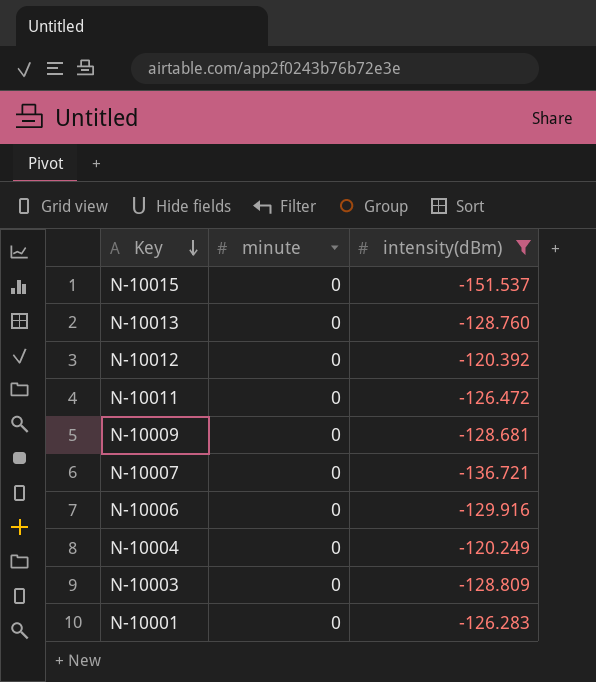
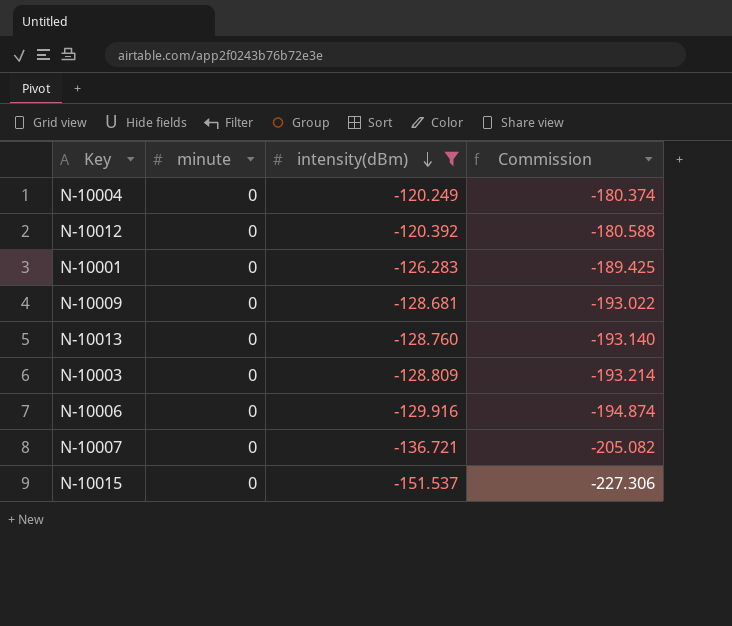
row order: Key descending -> intensity(dBm) descending
column Commission | formula: none -> [intensity(dBm)] * 1.5
row N-10011: 0 | -126.472 -> none

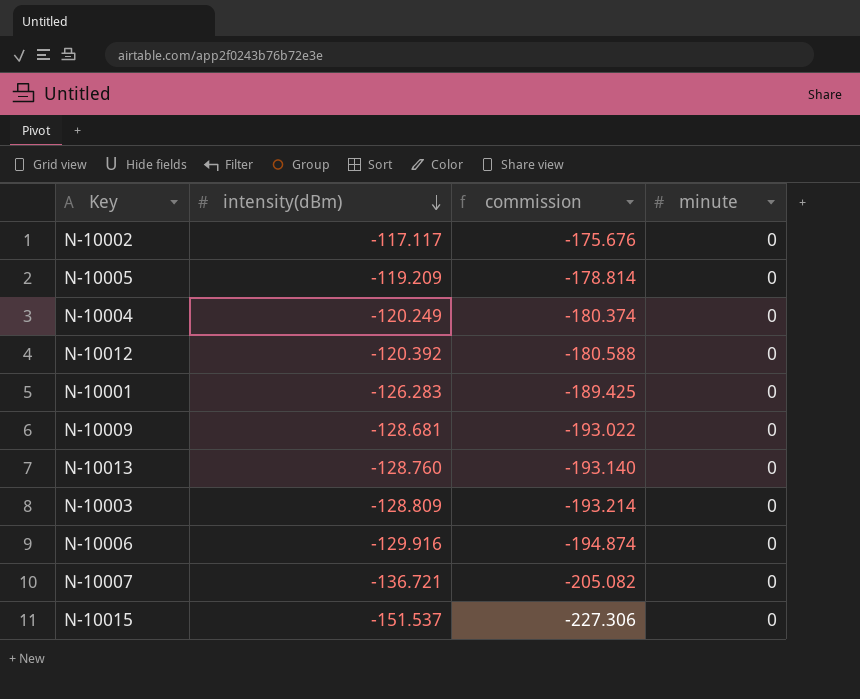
filter: intensity(dBm) <= -120.249 -> none
column name: Commission -> commission
column minute | position: 2 -> 4

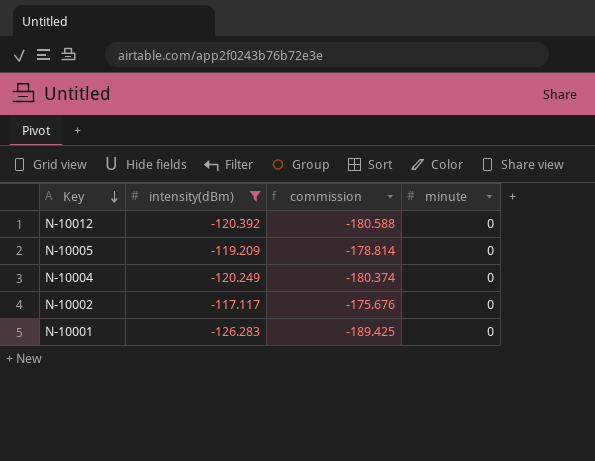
filter: none -> intensity(dBm) >= -126.283
row order: intensity(dBm) descending -> Key descending

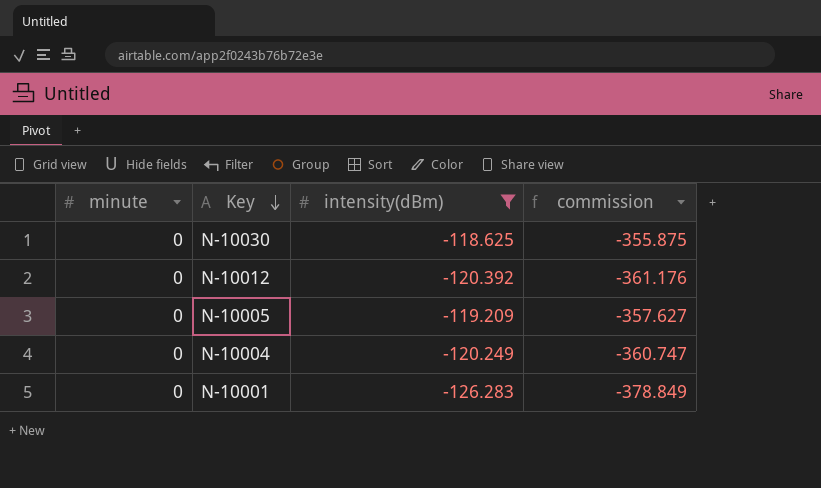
column minute | position: 4 -> 1
column commission | formula: [intensity(dBm)] * 1.5 -> [intensity(dBm)] * 3
row N-10002: -117.117 | -175.676 | 0 -> none
row N-10030: none -> 0 | -118.625 | -355.875

